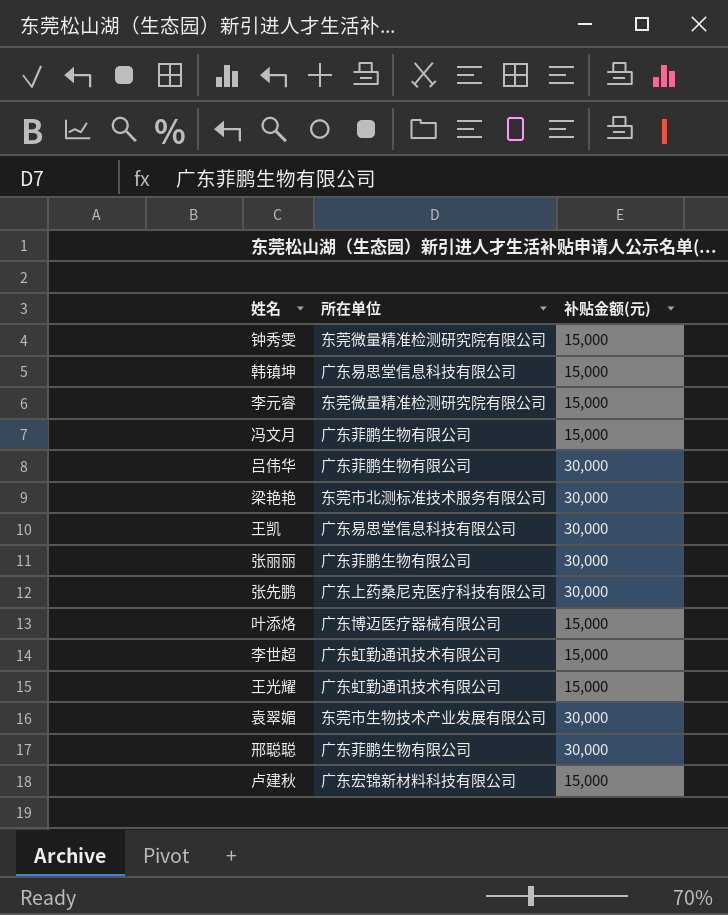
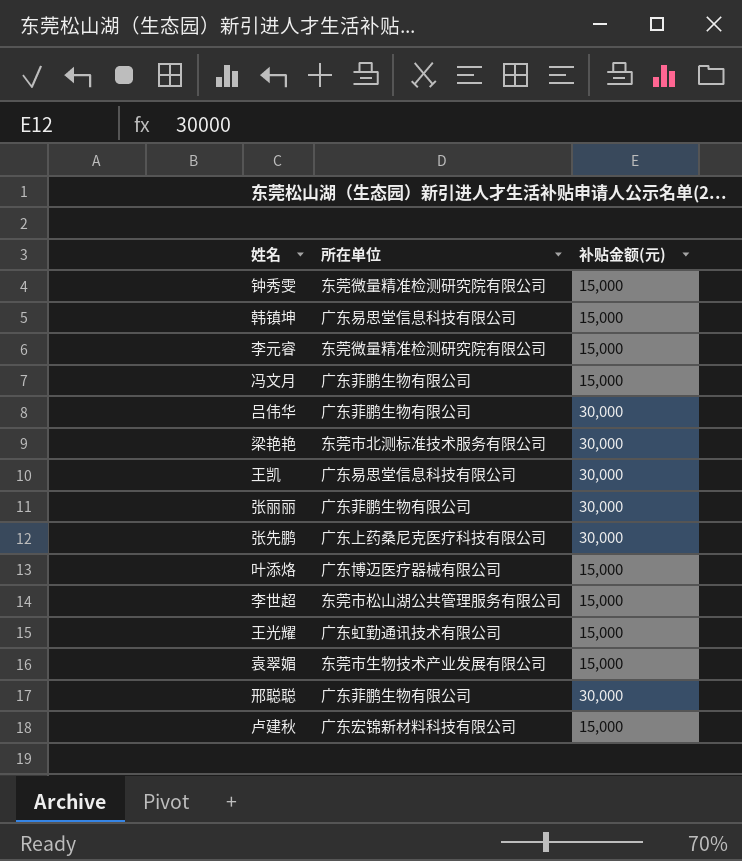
李世超 | 所在单位: 广东虹勤通讯技术有限公司 -> 东莞市松山湖公共管理服务有限公司
袁翠媚 | 补贴金额(元): 30,000 -> 15,000

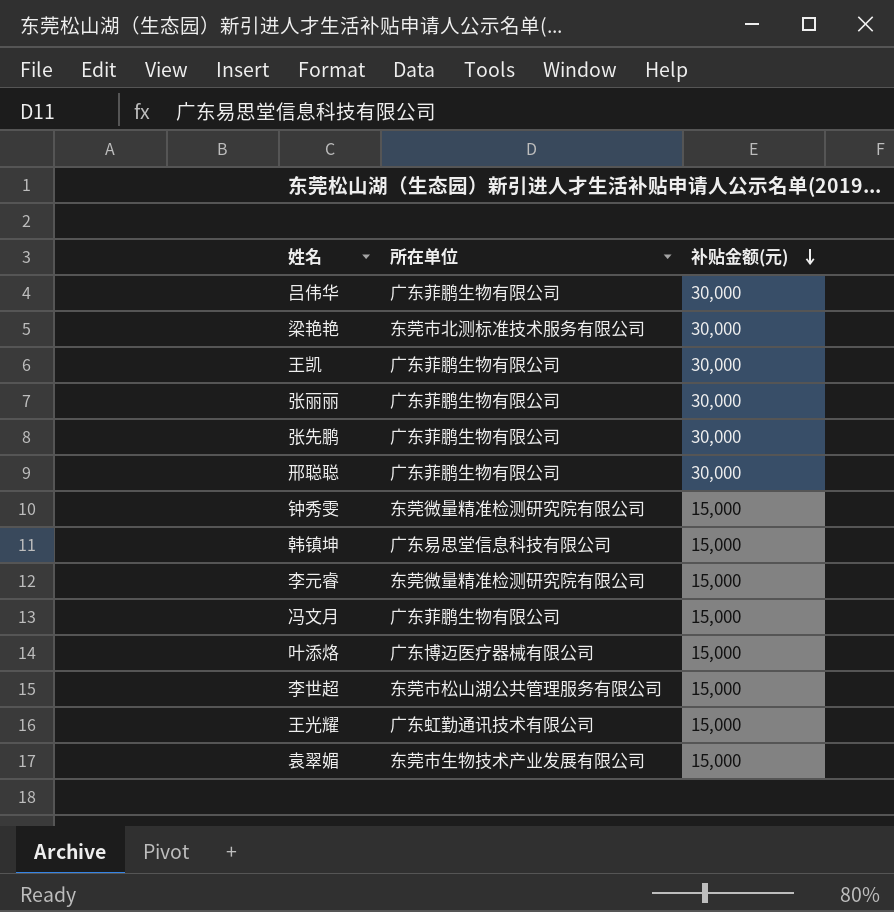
row order: none -> 补贴金额(元) descending
row 卢建秋: 广东宏锦新材料科技有限公司 | 15,000 -> none
王凯 | 所在单位: 广东易思堂信息科技有限公司 -> 广东菲鹏生物有限公司
张先鹏 | 所在单位: 广东上药桑尼克医疗科技有限公司 -> 广东菲鹏生物有限公司

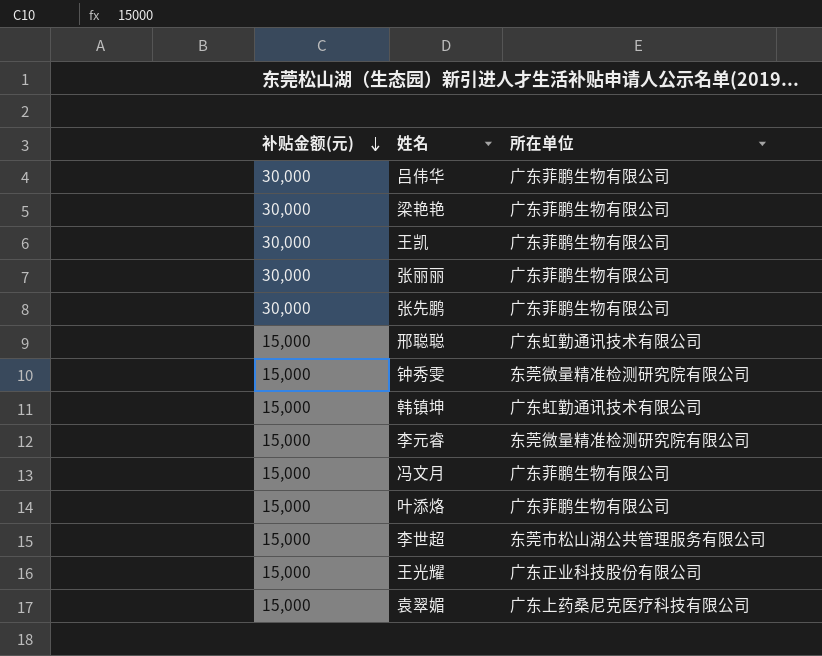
column 补贴金额(元) | position: 3 -> 1
梁艳艳 | 所在单位: 东莞市北测标准技术服务有限公司 -> 广东菲鹏生物有限公司
邢聪聪 | 补贴金额(元): 30,000 -> 15,000
邢聪聪 | 所在单位: 广东菲鹏生物有限公司 -> 广东虹勤通讯技术有限公司
韩镇坤 | 所在单位: 广东易思堂信息科技有限公司 -> 广东虹勤通讯技术有限公司
叶添烙 | 所在单位: 广东博迈医疗器械有限公司 -> 广东菲鹏生物有限公司
王光耀 | 所在单位: 广东虹勤通讯技术有限公司 -> 广东正业科技股份有限公司
袁翠媚 | 所在单位: 东莞市生物技术产业发展有限公司 -> 广东上药桑尼克医疗科技有限公司

